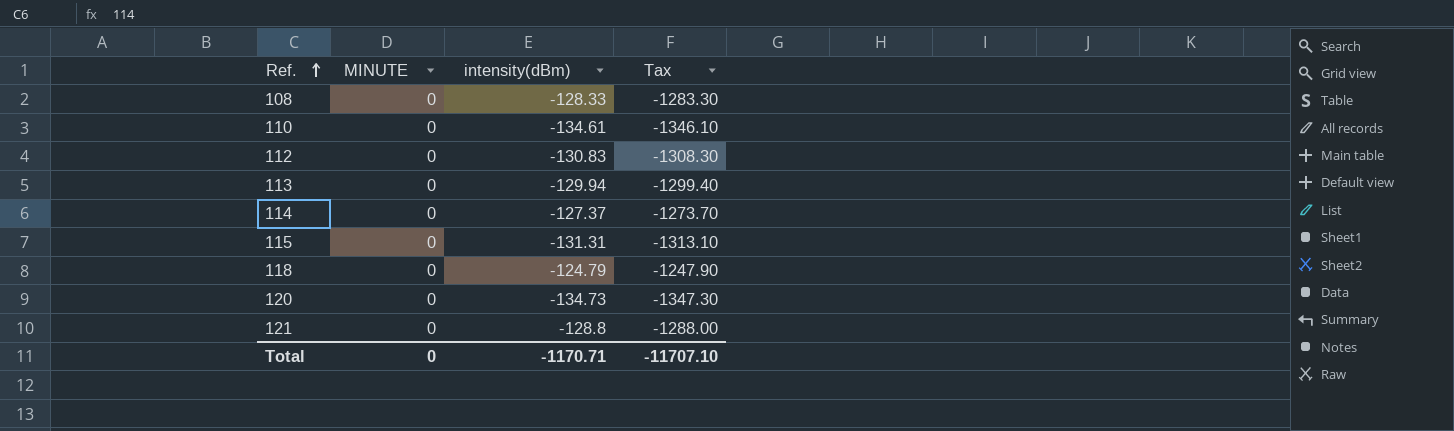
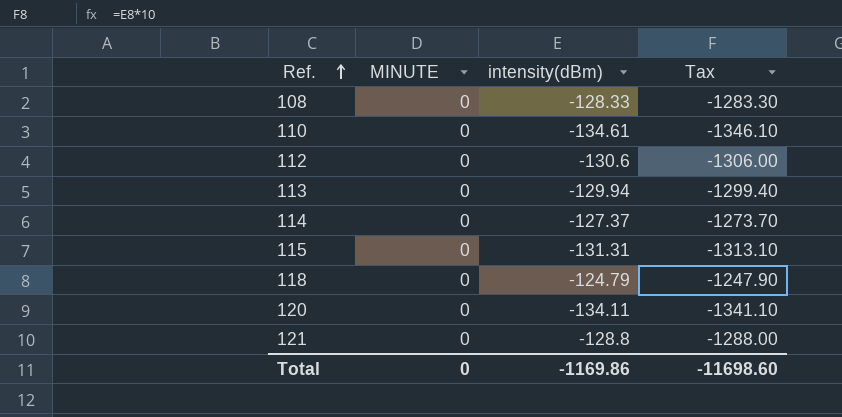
112 | intensity(dBm): -130.83 -> -130.6
112 | Tax: -1308.30 -> -1306.00
120 | intensity(dBm): -134.73 -> -134.11
120 | Tax: -1347.30 -> -1341.10
Total | intensity(dBm): -1170.71 -> -1169.86
Total | Tax: -11707.10 -> -11698.60

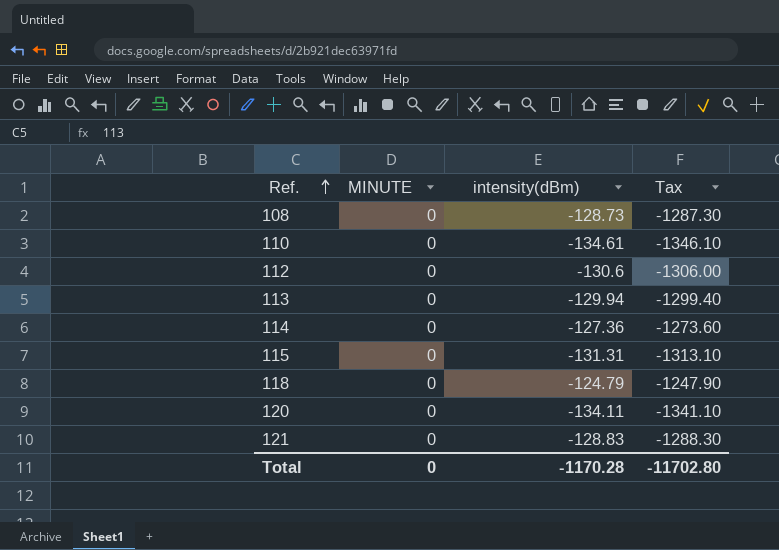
108 | intensity(dBm): -128.33 -> -128.73
108 | Tax: -1283.30 -> -1287.30
114 | intensity(dBm): -127.37 -> -127.36
114 | Tax: -1273.70 -> -1273.60
121 | intensity(dBm): -128.8 -> -128.83
121 | Tax: -1288.00 -> -1288.30
Total | intensity(dBm): -1169.86 -> -1170.28
Total | Tax: -11698.60 -> -11702.80

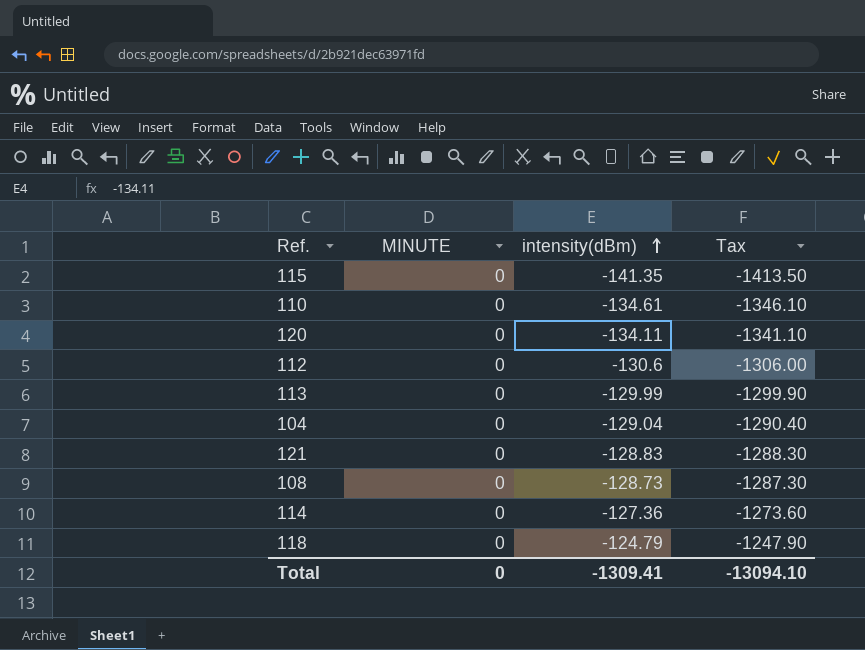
row order: Ref. ascending -> intensity(dBm) ascending
115 | intensity(dBm): -131.31 -> -141.35
115 | Tax: -1313.10 -> -1413.50
113 | intensity(dBm): -129.94 -> -129.99
113 | Tax: -1299.40 -> -1299.90
row 104: none -> 0 | -129.04 | -1290.40
Total | intensity(dBm): -1170.28 -> -1309.41
Total | Tax: -11702.80 -> -13094.10

